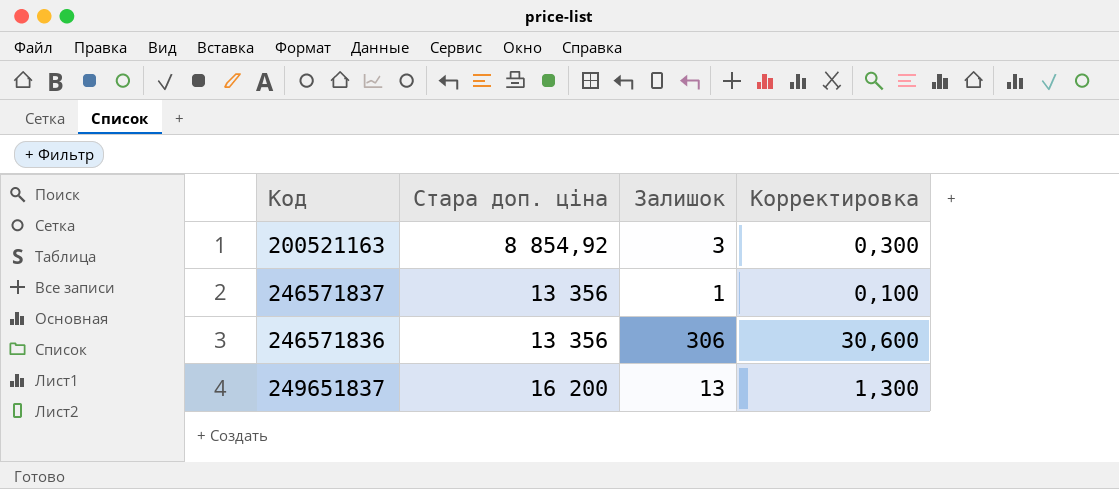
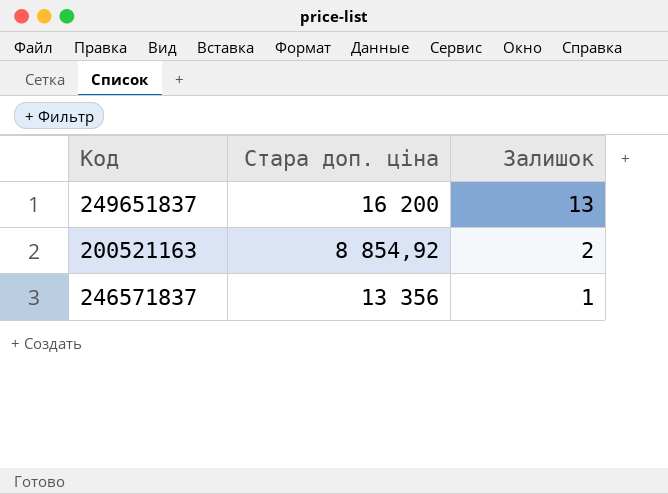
row order: Стара доп. ціна ascending -> Залишок descending
column Корректировка | formula: [Залишок] * 0,1 -> none
row 246571836: 13 356 | 306 | 30,600 -> none
200521163 | Залишок: 3 -> 2

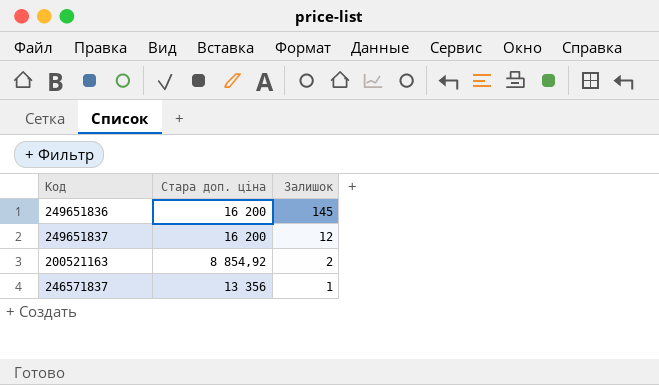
row 249651836: none -> 16 200 | 145
249651837 | Залишок: 13 -> 12

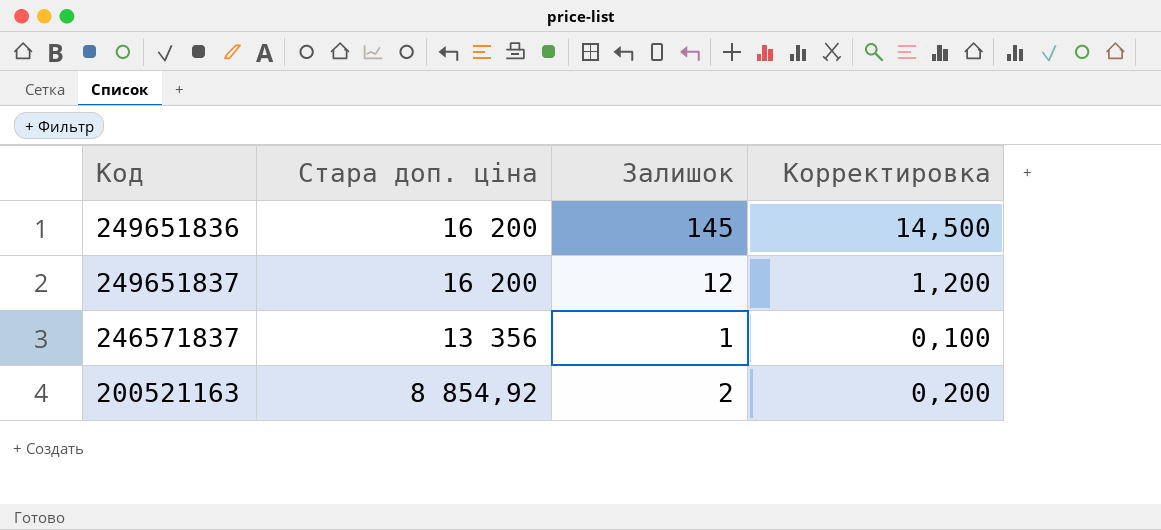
row order: Залишок descending -> Стара доп. ціна descending
column Корректировка | formula: none -> [Залишок] * 0,1

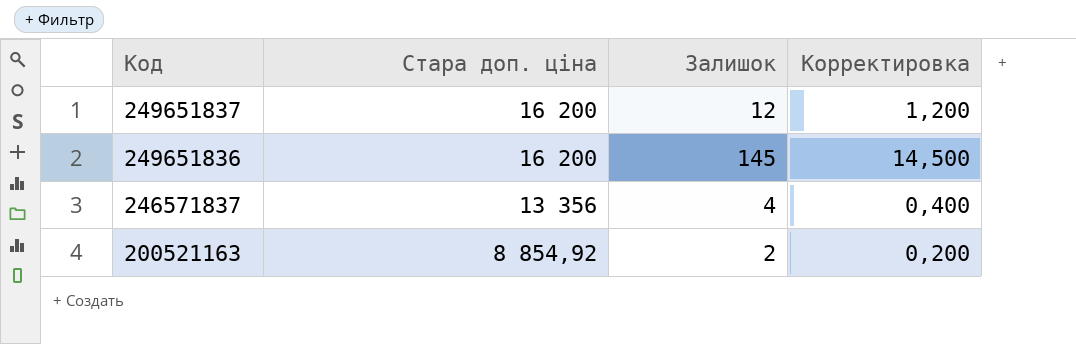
row order: Стара доп. ціна descending -> Код descending
246571837 | Залишок: 1 -> 4
246571837 | Корректировка: 0,100 -> 0,400

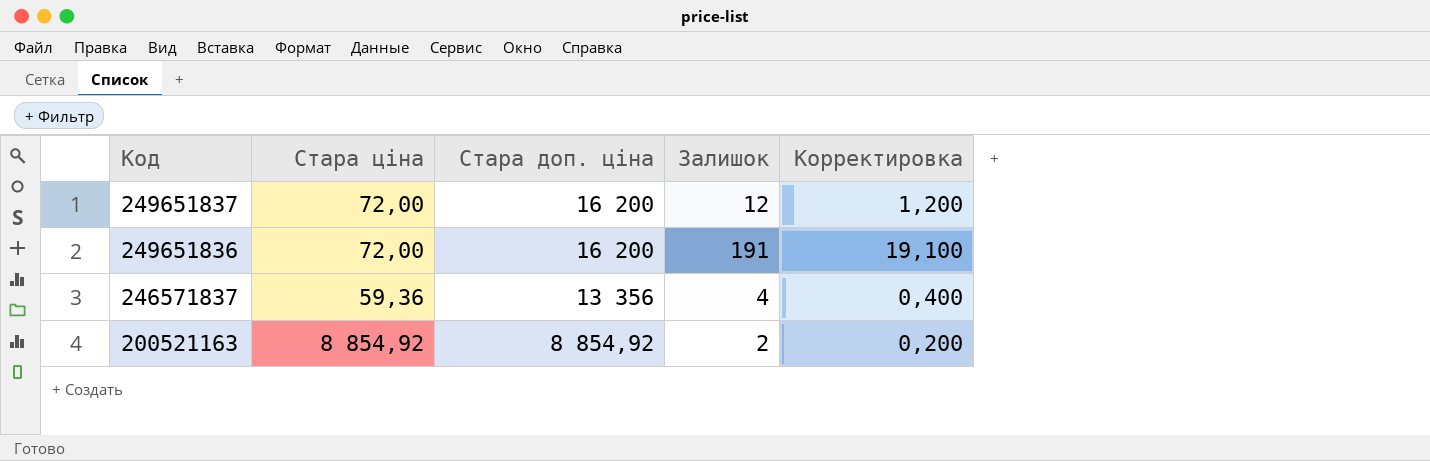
column Стара ціна | position: none -> 2
249651836 | Залишок: 145 -> 191
249651836 | Корректировка: 14,500 -> 19,100

